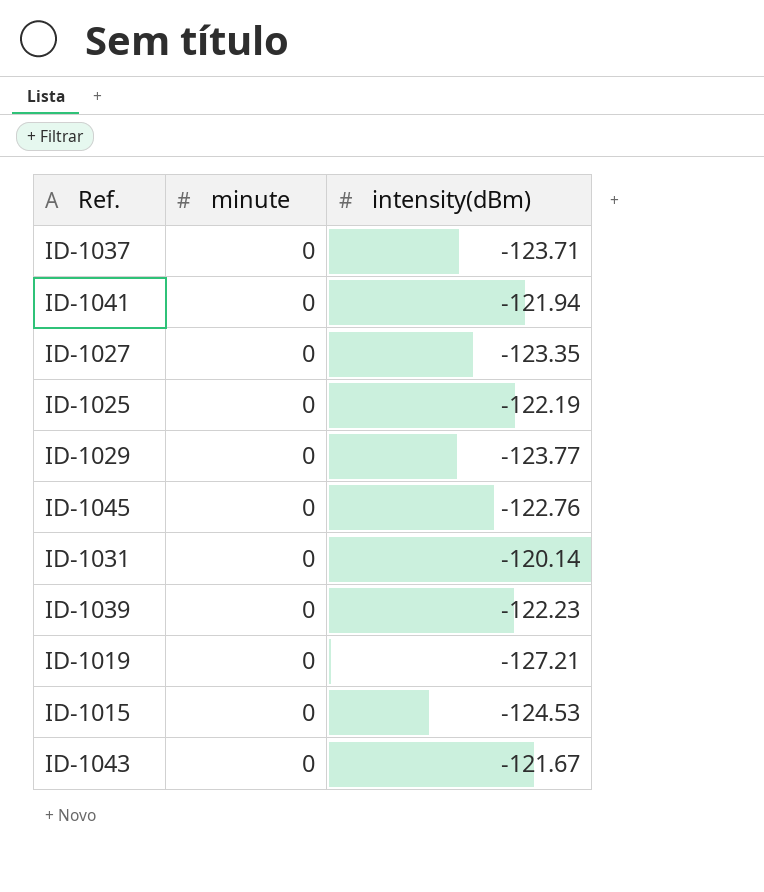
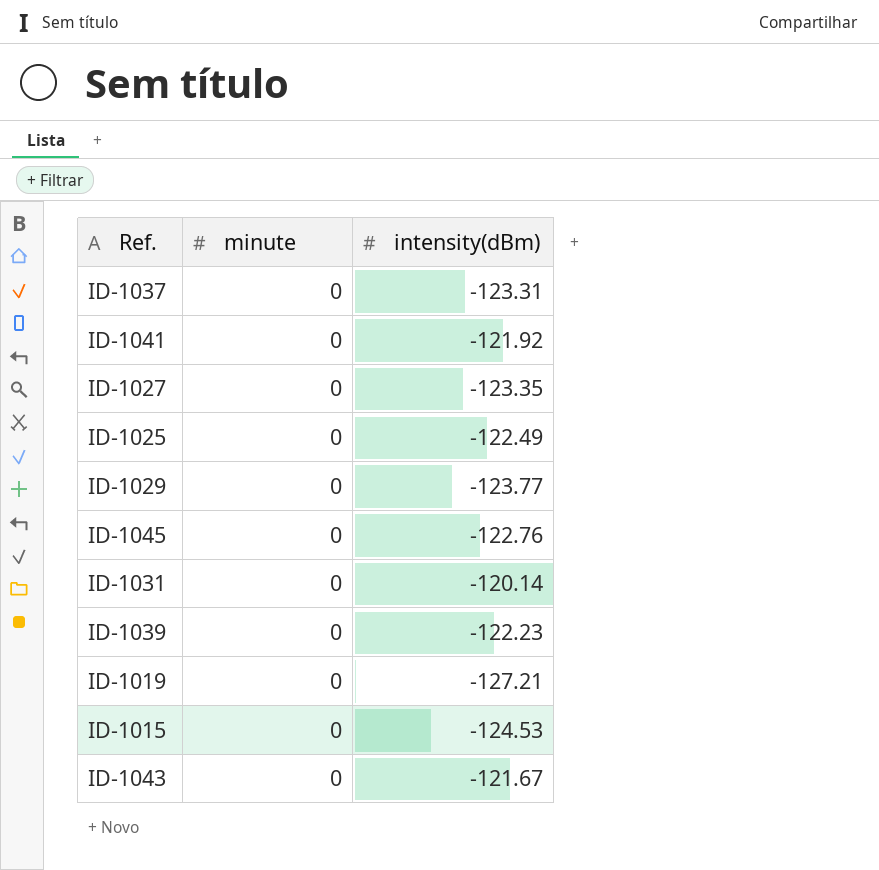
ID-1037 | intensity(dBm): -123.71 -> -123.31
ID-1041 | intensity(dBm): -121.94 -> -121.92
ID-1025 | intensity(dBm): -122.19 -> -122.49

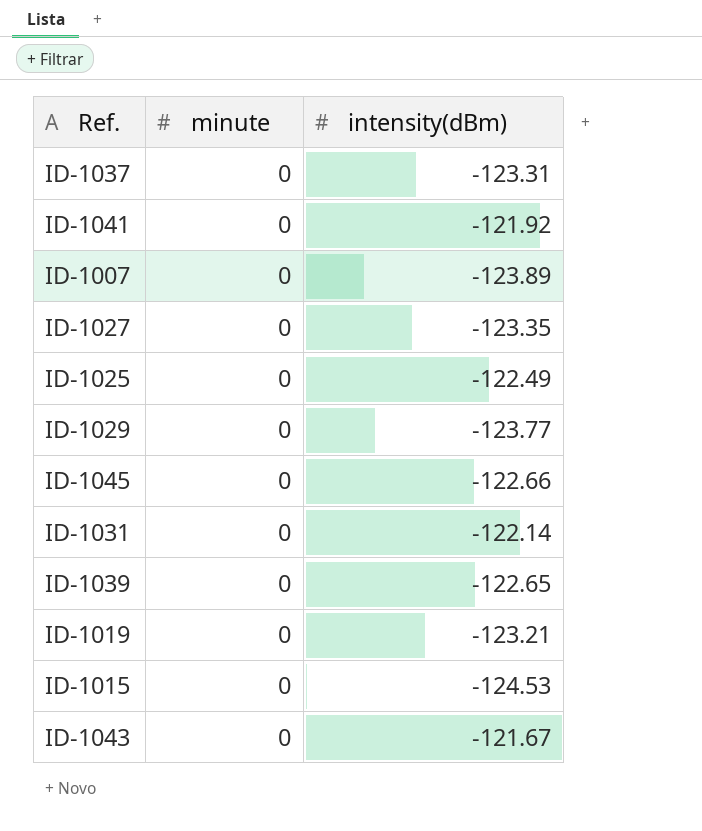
row ID-1007: none -> 0 | -123.89
ID-1045 | intensity(dBm): -122.76 -> -122.66
ID-1031 | intensity(dBm): -120.14 -> -122.14
ID-1039 | intensity(dBm): -122.23 -> -122.65
ID-1019 | intensity(dBm): -127.21 -> -123.21

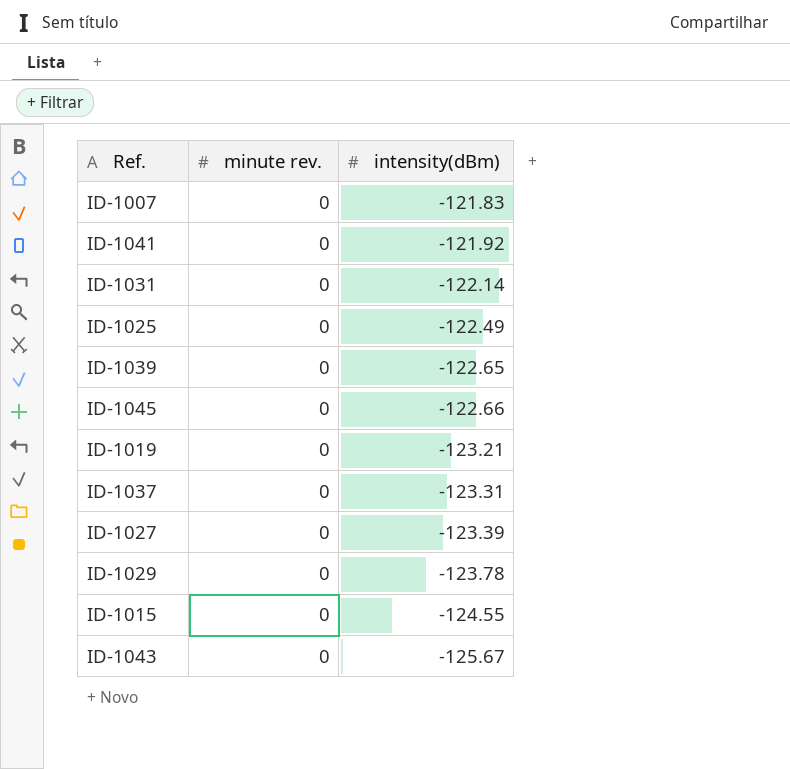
row order: none -> intensity(dBm) descending
column name: minute -> minute rev.
ID-1007 | intensity(dBm): -123.89 -> -121.83
ID-1027 | intensity(dBm): -123.35 -> -123.39
ID-1029 | intensity(dBm): -123.77 -> -123.78
ID-1015 | intensity(dBm): -124.53 -> -124.55
ID-1043 | intensity(dBm): -121.67 -> -125.67

